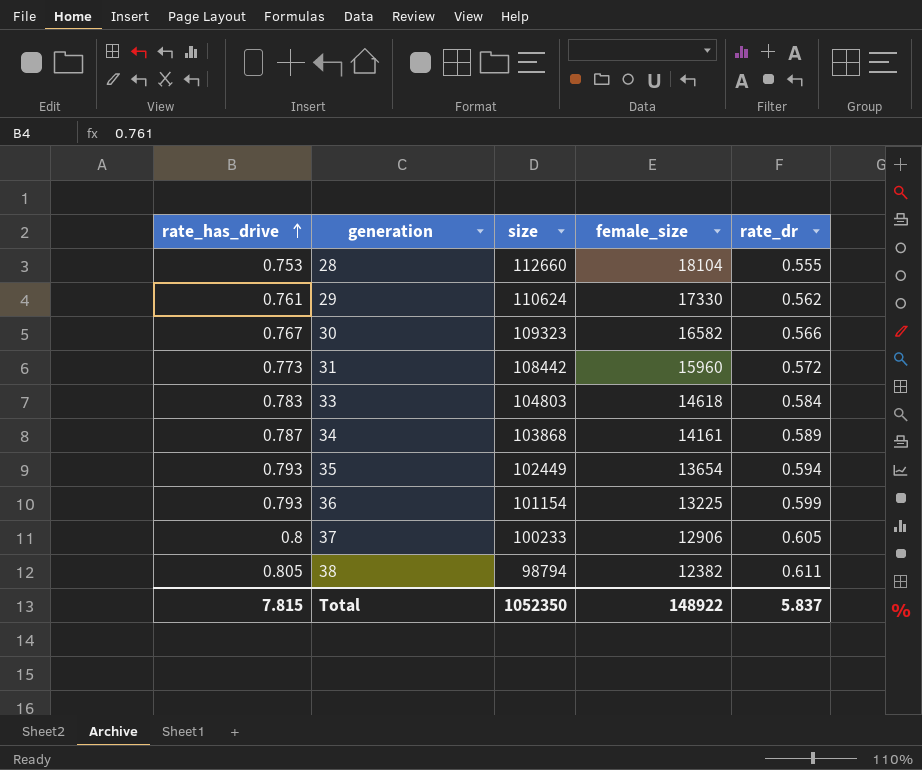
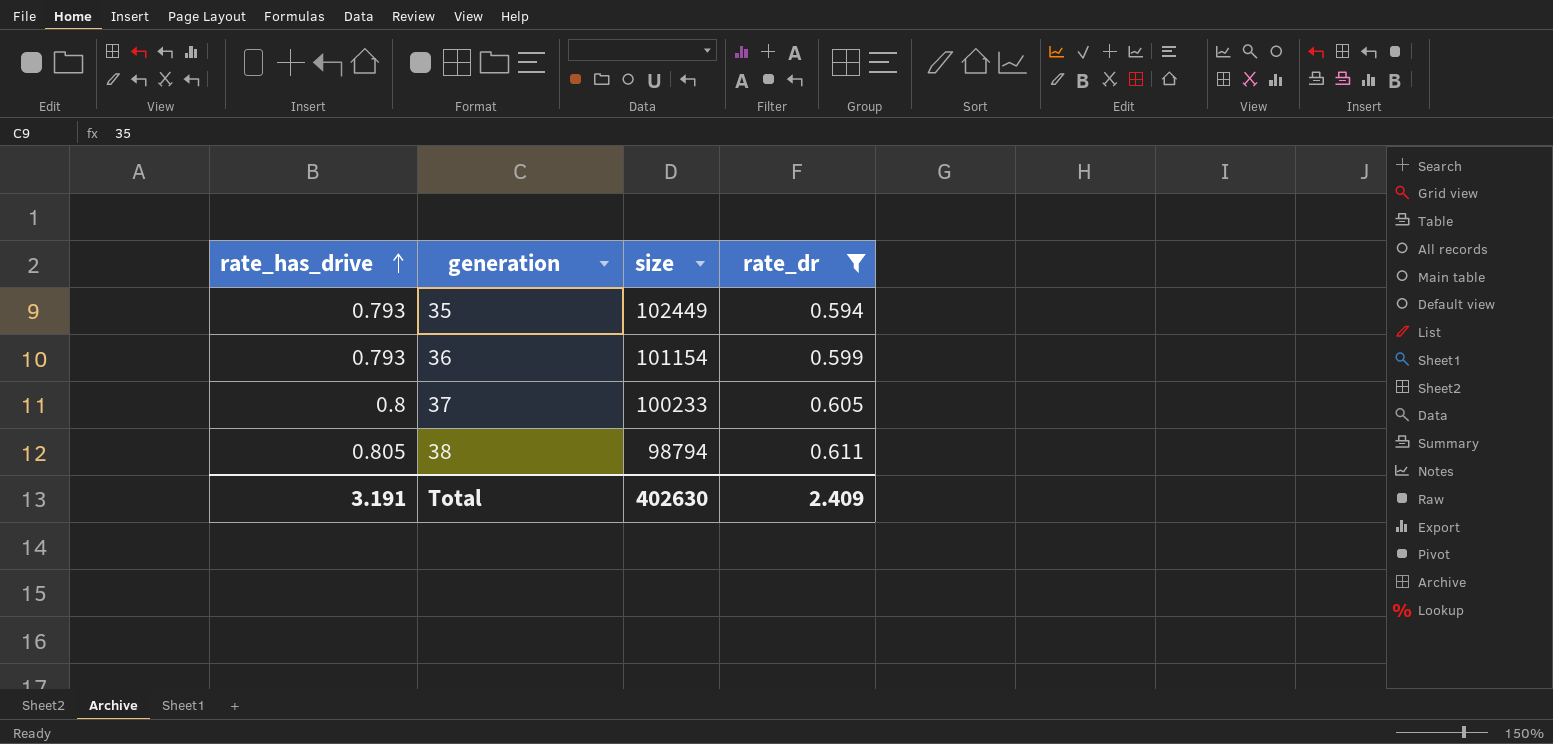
filter: none -> rate_dr >= 0.594
column female_size | position: 4 -> none
Total | rate_has_drive: 7.815 -> 3.191
Total | size: 1052350 -> 402630
Total | rate_dr: 5.837 -> 2.409

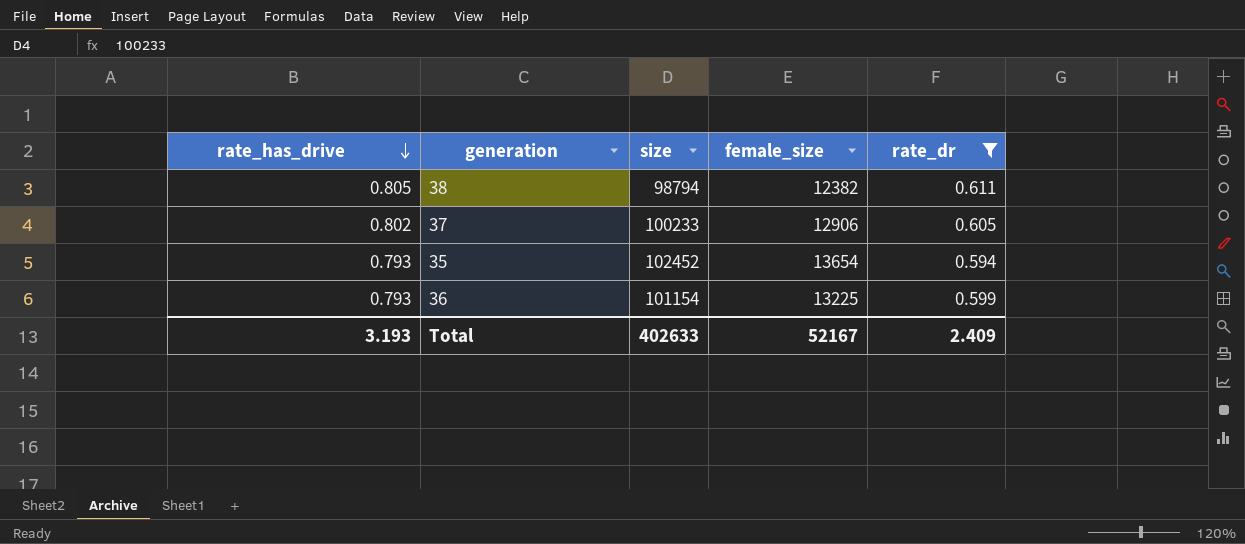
row order: rate_has_drive ascending -> rate_has_drive descending
column female_size | position: none -> 4
37 | rate_has_drive: 0.8 -> 0.802
35 | size: 102449 -> 102452
Total | rate_has_drive: 3.191 -> 3.193
Total | size: 402630 -> 402633

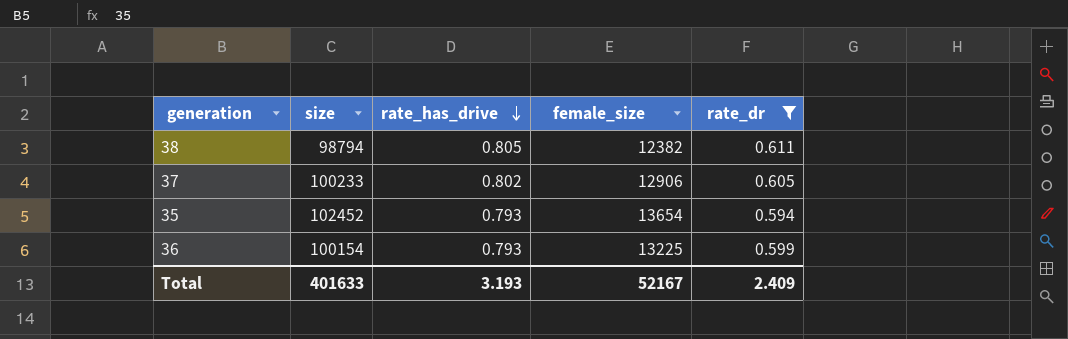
column rate_has_drive | position: 1 -> 3
36 | size: 101154 -> 100154
Total | size: 402633 -> 401633

